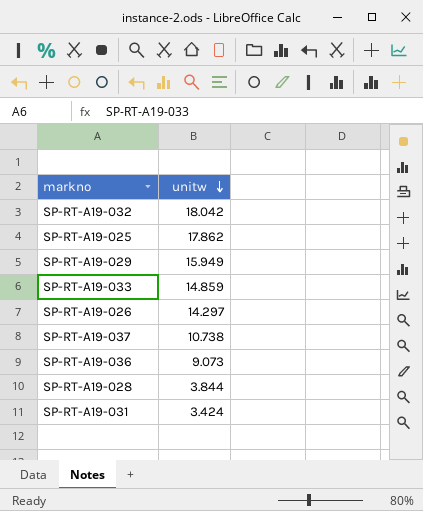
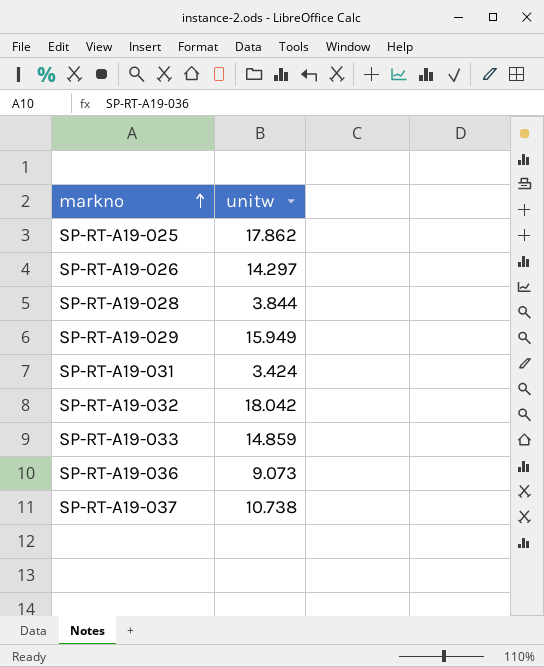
row order: unitw descending -> markno ascending

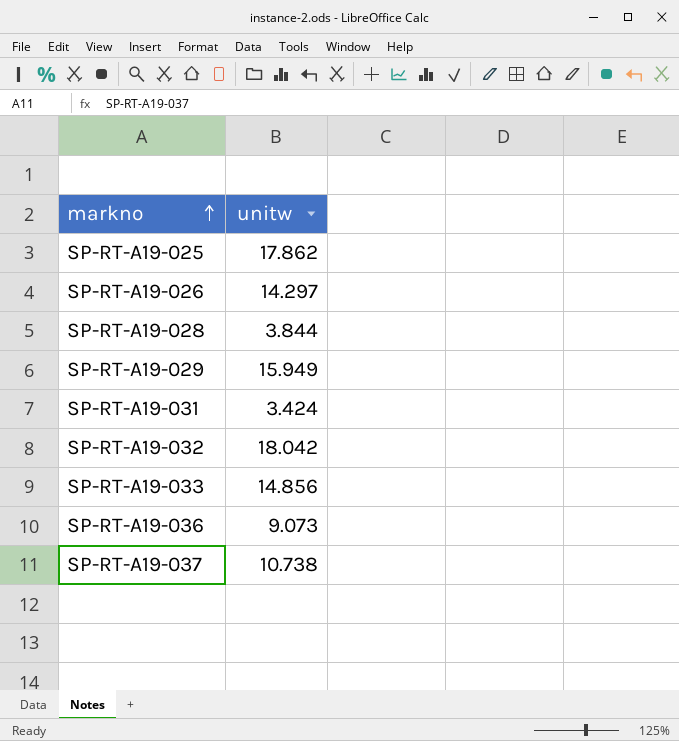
SP-RT-A19-033 | unitw: 14.859 -> 14.856

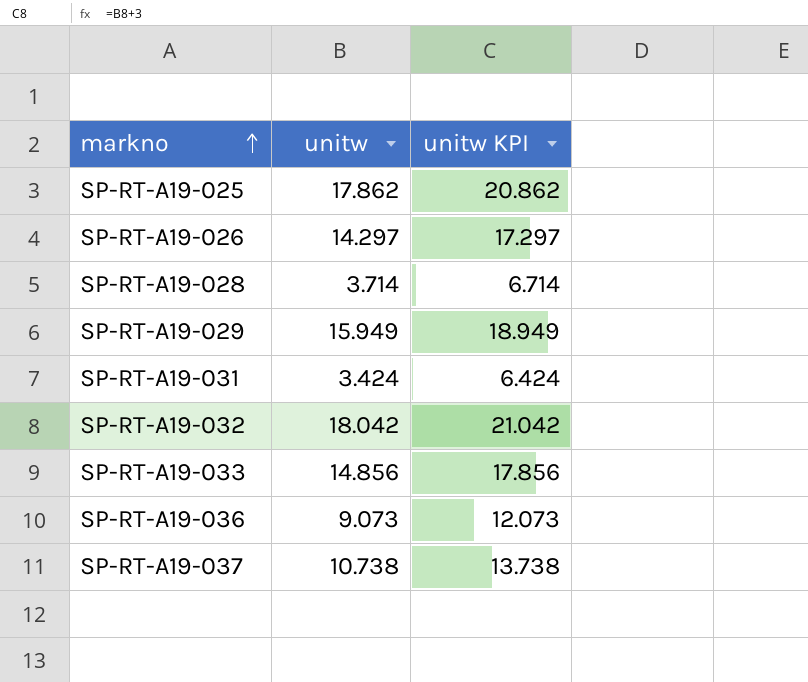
column unitw KPI | formula: none -> [unitw] + 3
SP-RT-A19-028 | unitw: 3.844 -> 3.714

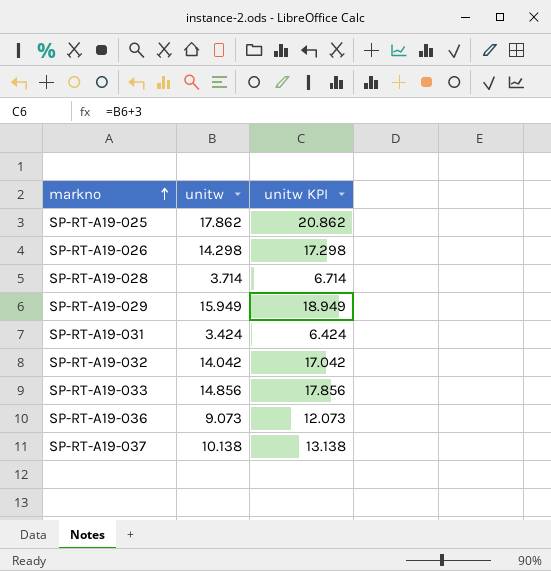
SP-RT-A19-026 | unitw: 14.297 -> 14.298
SP-RT-A19-026 | unitw KPI: 17.297 -> 17.298
SP-RT-A19-032 | unitw: 18.042 -> 14.042
SP-RT-A19-032 | unitw KPI: 21.042 -> 17.042
SP-RT-A19-037 | unitw: 10.738 -> 10.138
SP-RT-A19-037 | unitw KPI: 13.738 -> 13.138

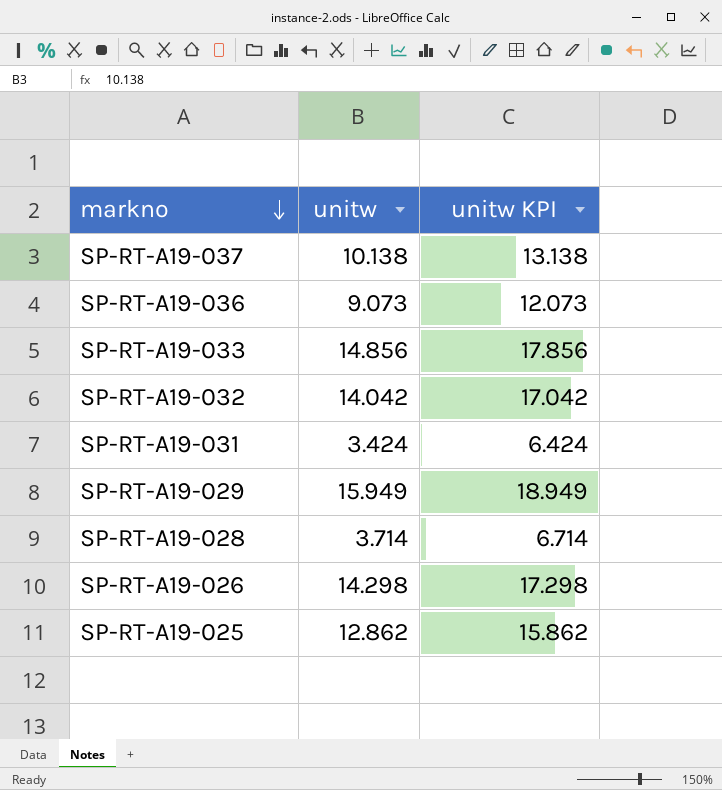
row order: markno ascending -> markno descending
SP-RT-A19-025 | unitw: 17.862 -> 12.862
SP-RT-A19-025 | unitw KPI: 20.862 -> 15.862

